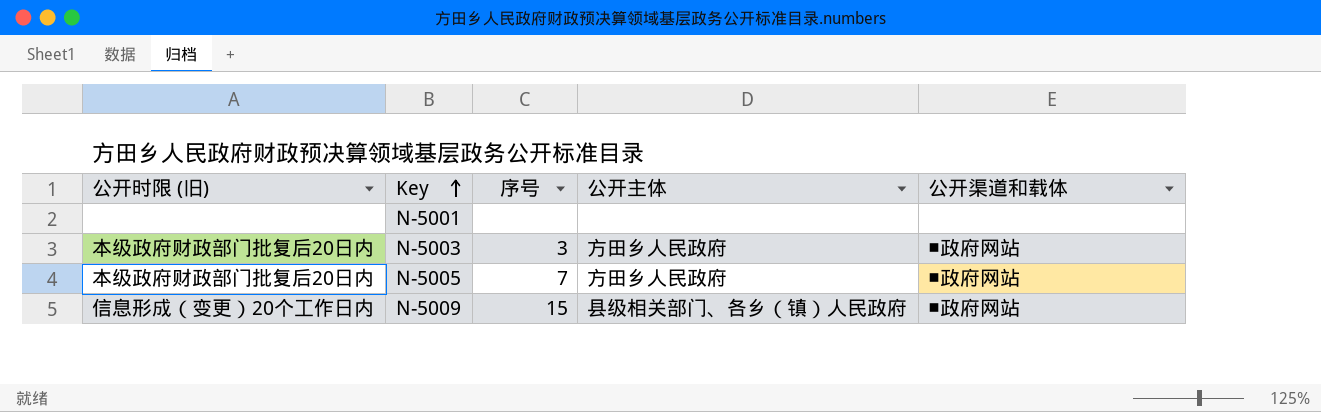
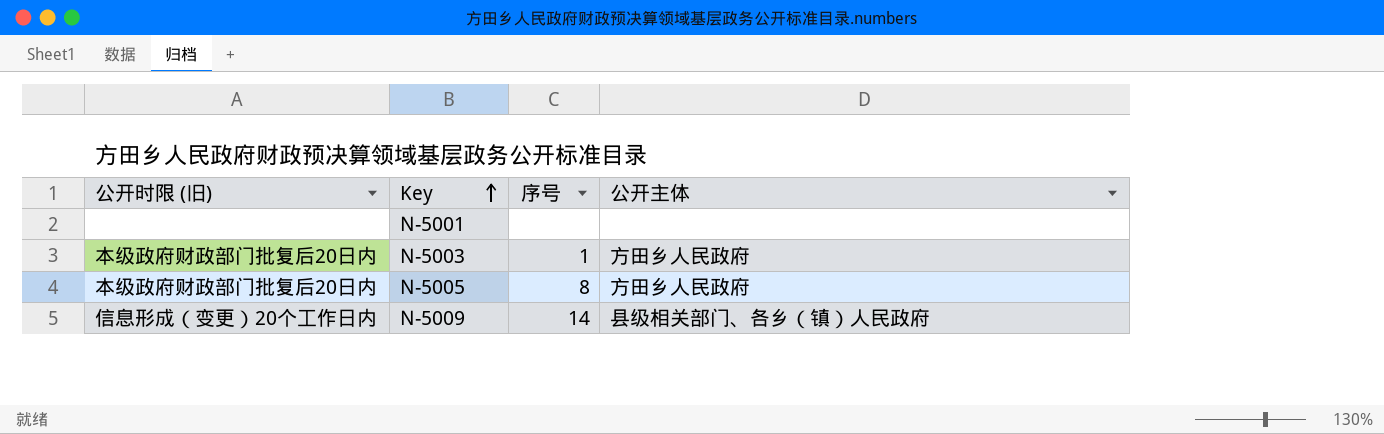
column 公开渠道和载体 | position: 5 -> none
N-5003 | 序号: 3 -> 1
N-5005 | 序号: 7 -> 8
N-5009 | 序号: 15 -> 14

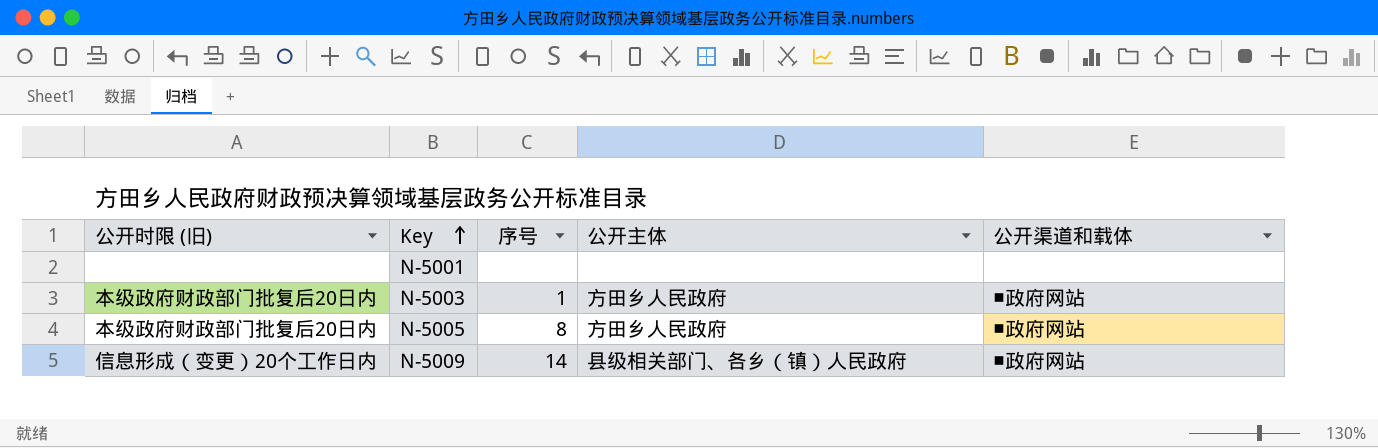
column 公开渠道和载体 | position: none -> 5

